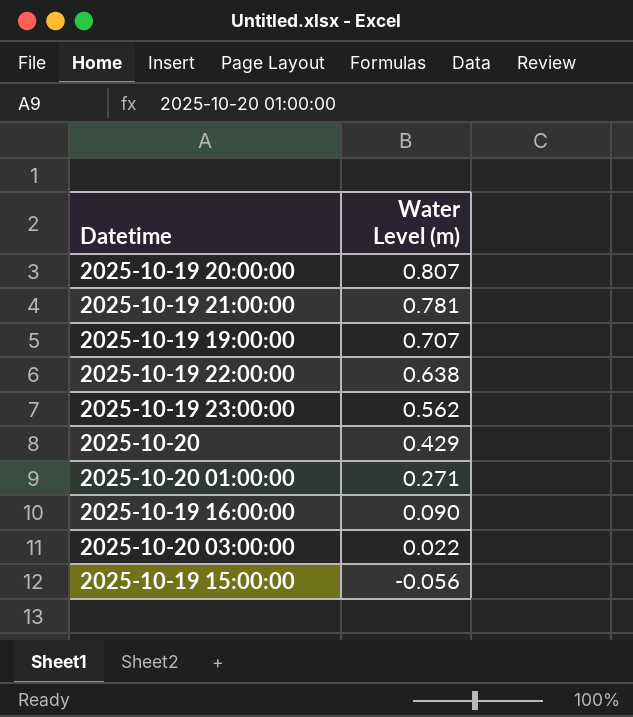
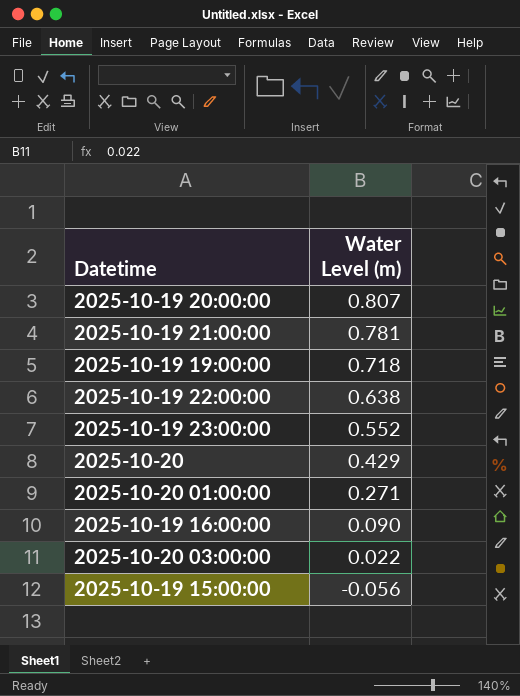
2025-10-19 19:00:00 | Water Level (m): 0.707 -> 0.718
2025-10-19 23:00:00 | Water Level (m): 0.562 -> 0.552

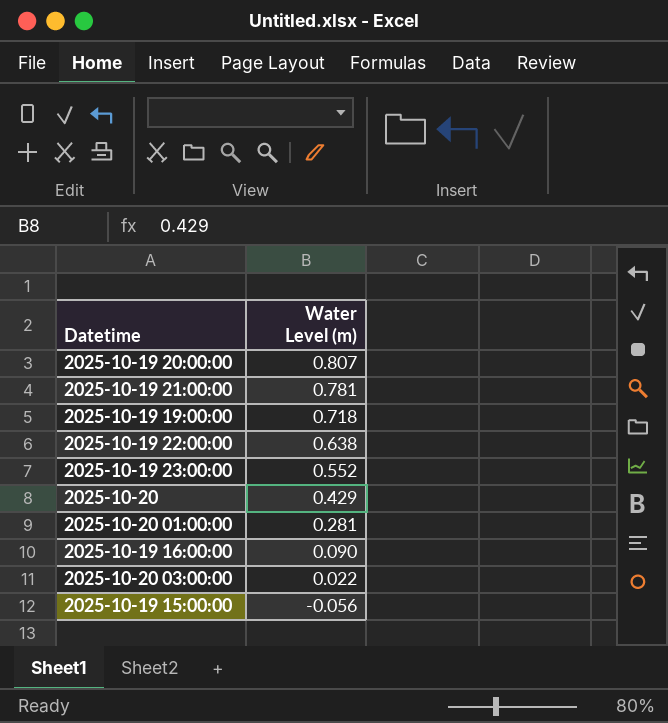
2025-10-20 01:00:00 | Water Level (m): 0.271 -> 0.281

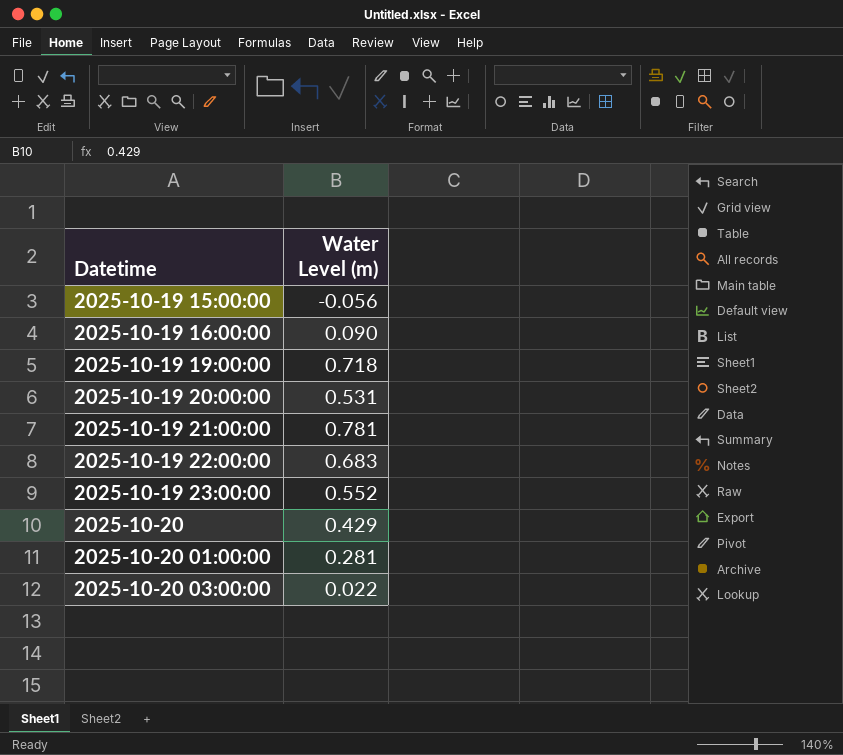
row order: Water Level (m) descending -> Datetime ascending
2025-10-19 20:00:00 | Water Level (m): 0.807 -> 0.531
2025-10-19 22:00:00 | Water Level (m): 0.638 -> 0.683

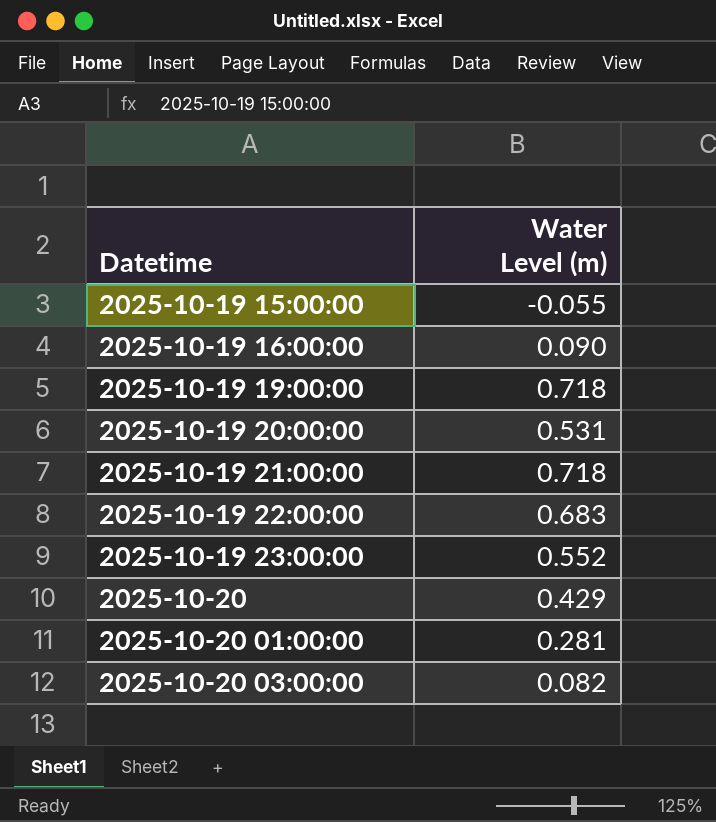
2025-10-19 15:00:00 | Water Level (m): -0.056 -> -0.055
2025-10-19 21:00:00 | Water Level (m): 0.781 -> 0.718
2025-10-20 03:00:00 | Water Level (m): 0.022 -> 0.082

